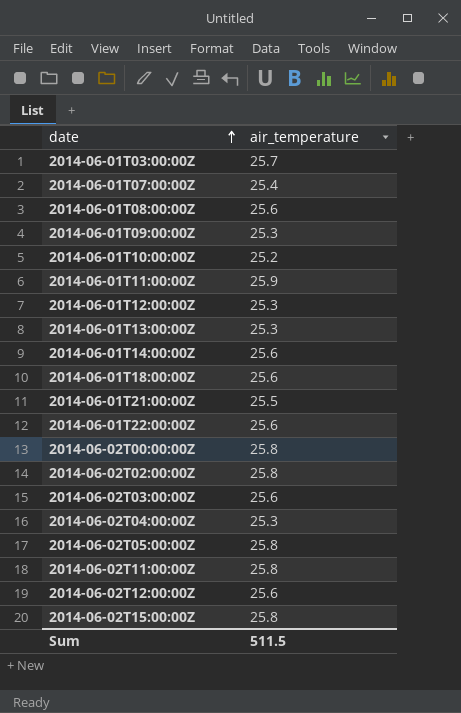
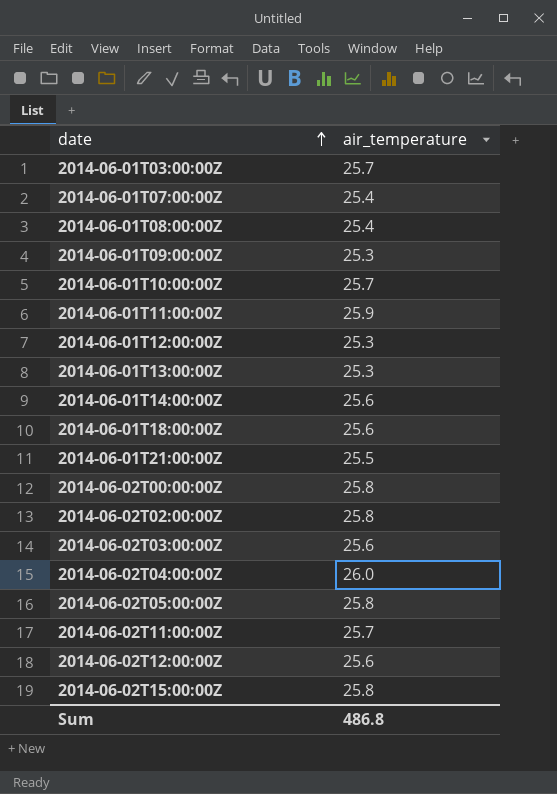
row 2014-06-01T22:00:00Z: 25.6 -> none
2014-06-01T08:00:00Z | air_temperature: 25.6 -> 25.4
2014-06-01T10:00:00Z | air_temperature: 25.2 -> 25.7
2014-06-02T04:00:00Z | air_temperature: 25.3 -> 26.0
2014-06-02T11:00:00Z | air_temperature: 25.8 -> 25.7
Sum | air_temperature: 511.5 -> 486.8

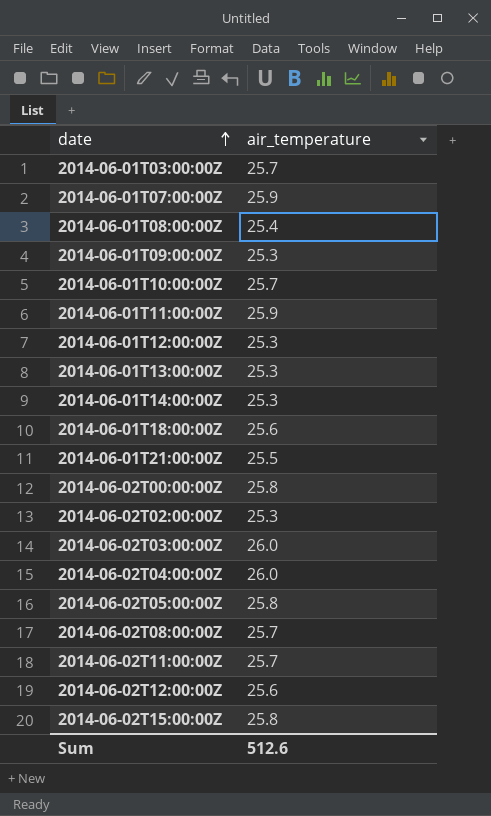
2014-06-01T07:00:00Z | air_temperature: 25.4 -> 25.9
2014-06-01T14:00:00Z | air_temperature: 25.6 -> 25.3
2014-06-02T02:00:00Z | air_temperature: 25.8 -> 25.3
2014-06-02T03:00:00Z | air_temperature: 25.6 -> 26.0
row 2014-06-02T08:00:00Z: none -> 25.7
Sum | air_temperature: 486.8 -> 512.6

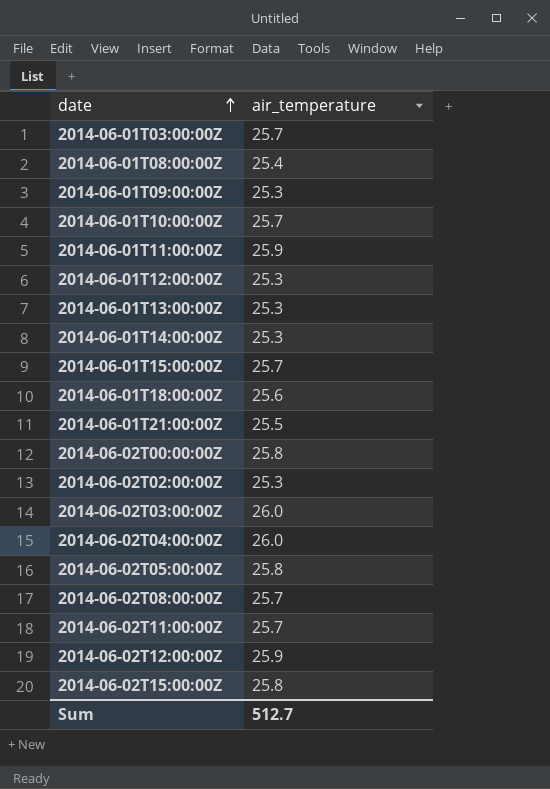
row 2014-06-01T07:00:00Z: 25.9 -> none
row 2014-06-01T15:00:00Z: none -> 25.7
2014-06-02T12:00:00Z | air_temperature: 25.6 -> 25.9
Sum | air_temperature: 512.6 -> 512.7

